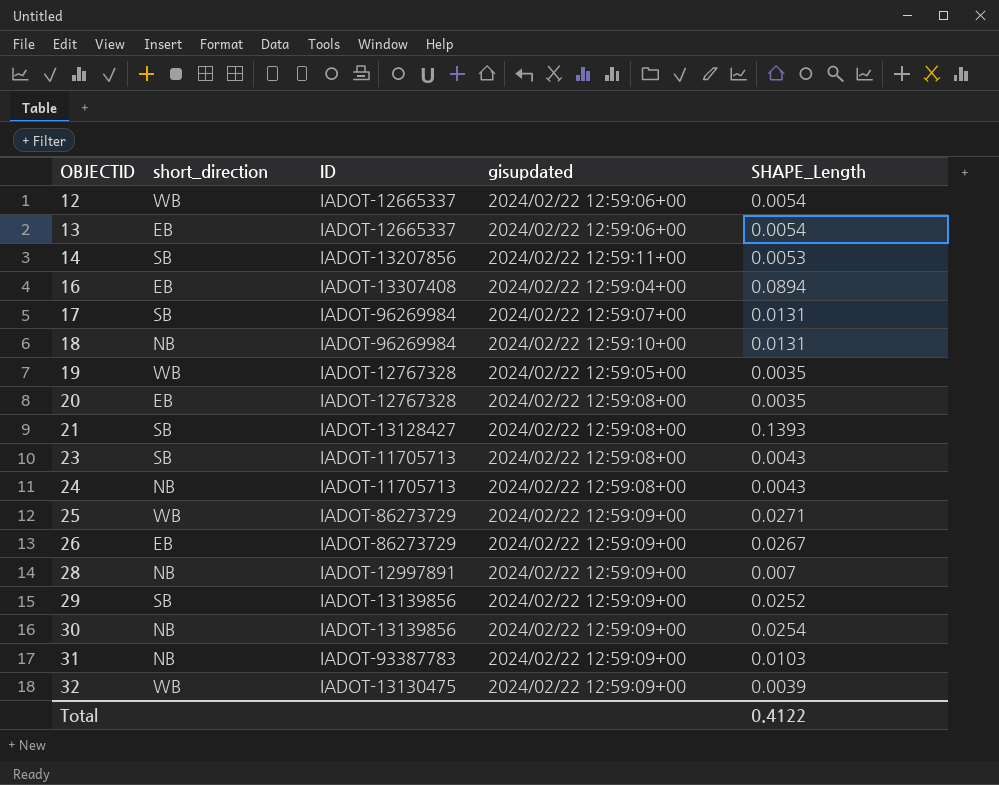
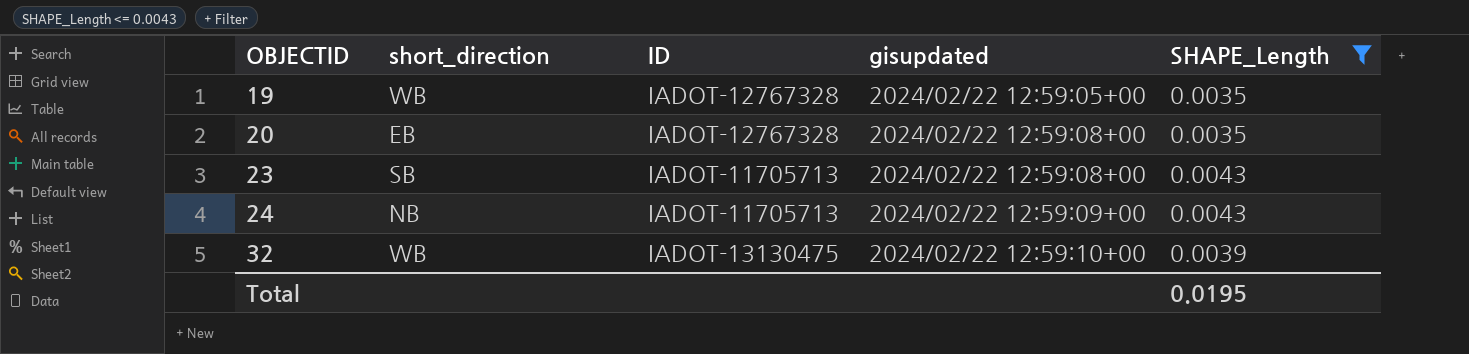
filter: none -> SHAPE_Length <= 0.0043
24 | gisupdated: 2024/02/22 12:59:08+00 -> 2024/02/22 12:59:09+00
32 | gisupdated: 2024/02/22 12:59:09+00 -> 2024/02/22 12:59:10+00
Total | SHAPE_Length: 0.4122 -> 0.0195

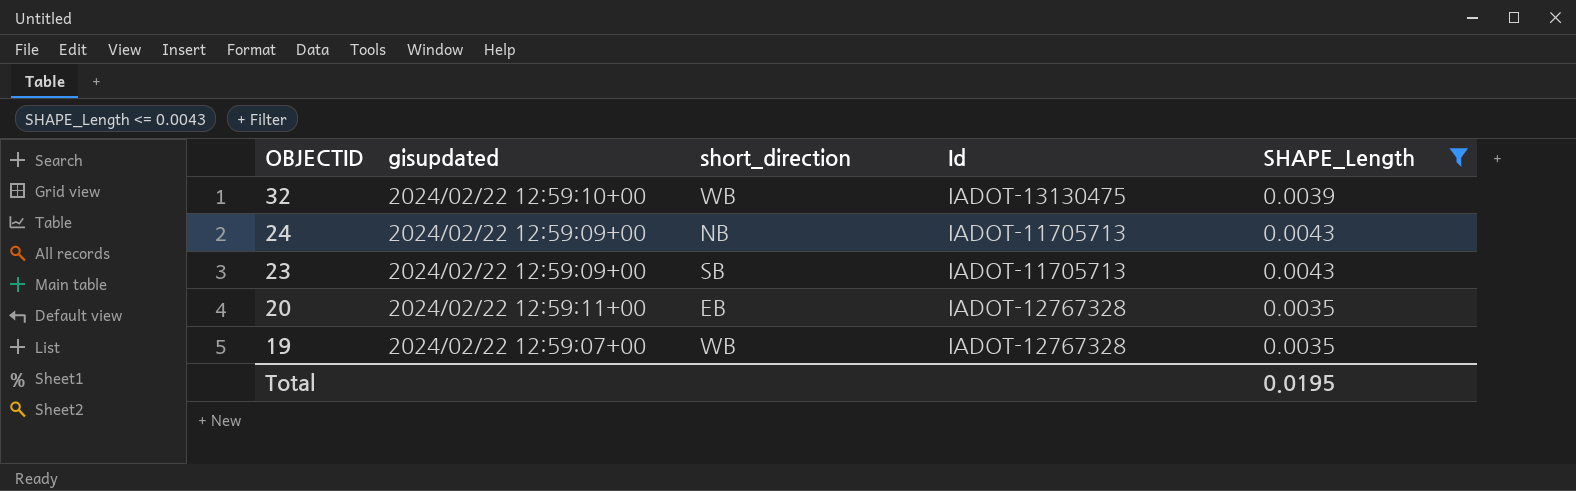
row order: OBJECTID ascending -> OBJECTID descending
column gisupdated | position: 4 -> 2
column name: ID -> Id
23 | gisupdated: 2024/02/22 12:59:08+00 -> 2024/02/22 12:59:09+00
20 | gisupdated: 2024/02/22 12:59:08+00 -> 2024/02/22 12:59:11+00
19 | gisupdated: 2024/02/22 12:59:05+00 -> 2024/02/22 12:59:07+00

